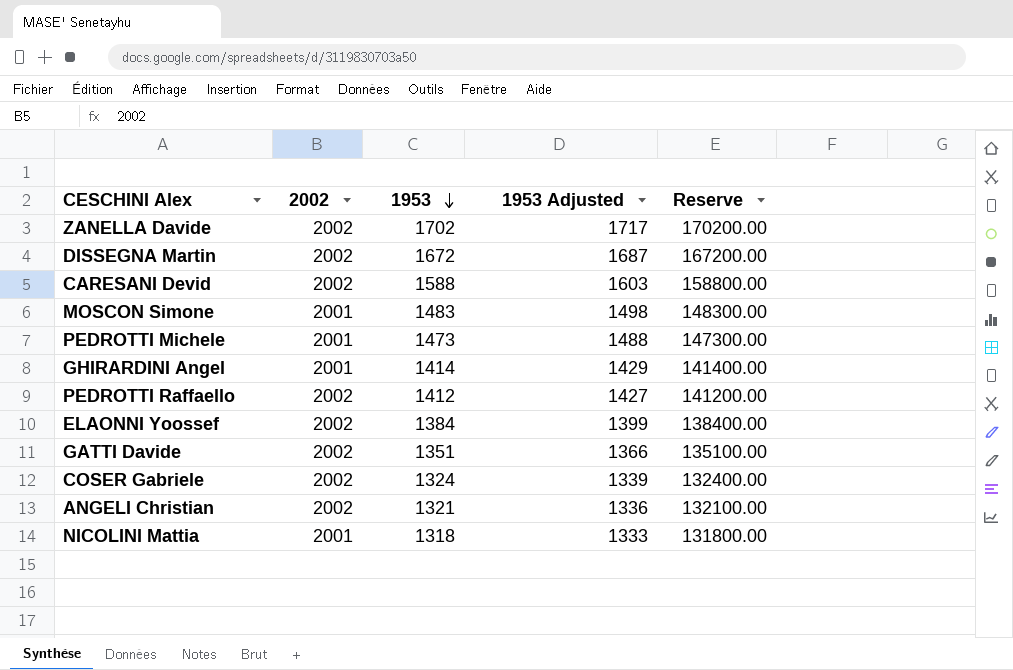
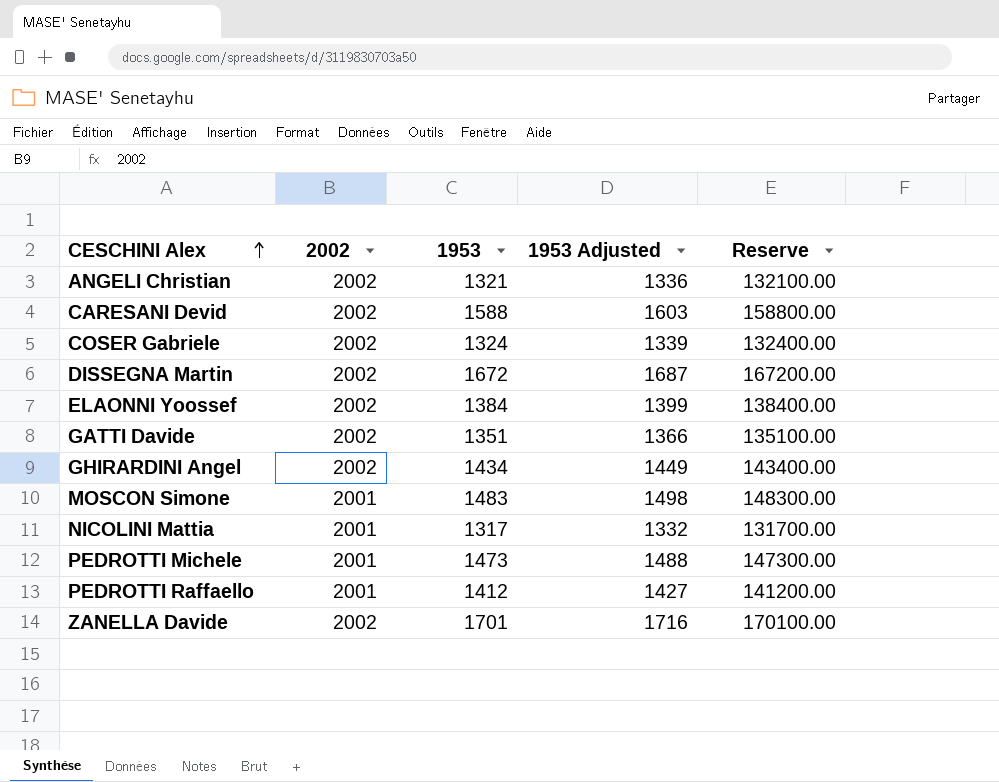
row order: 1953 descending -> CESCHINI Alex ascending
GHIRARDINI Angel | 2002: 2001 -> 2002
GHIRARDINI Angel | 1953: 1414 -> 1434
GHIRARDINI Angel | 1953 Adjusted: 1429 -> 1449
GHIRARDINI Angel | Reserve: 141400.00 -> 143400.00
NICOLINI Mattia | 1953: 1318 -> 1317
NICOLINI Mattia | 1953 Adjusted: 1333 -> 1332
NICOLINI Mattia | Reserve: 131800.00 -> 131700.00
PEDROTTI Raffaello | 2002: 2002 -> 2001
ZANELLA Davide | 1953: 1702 -> 1701
ZANELLA Davide | 1953 Adjusted: 1717 -> 1716
ZANELLA Davide | Reserve: 170200.00 -> 170100.00

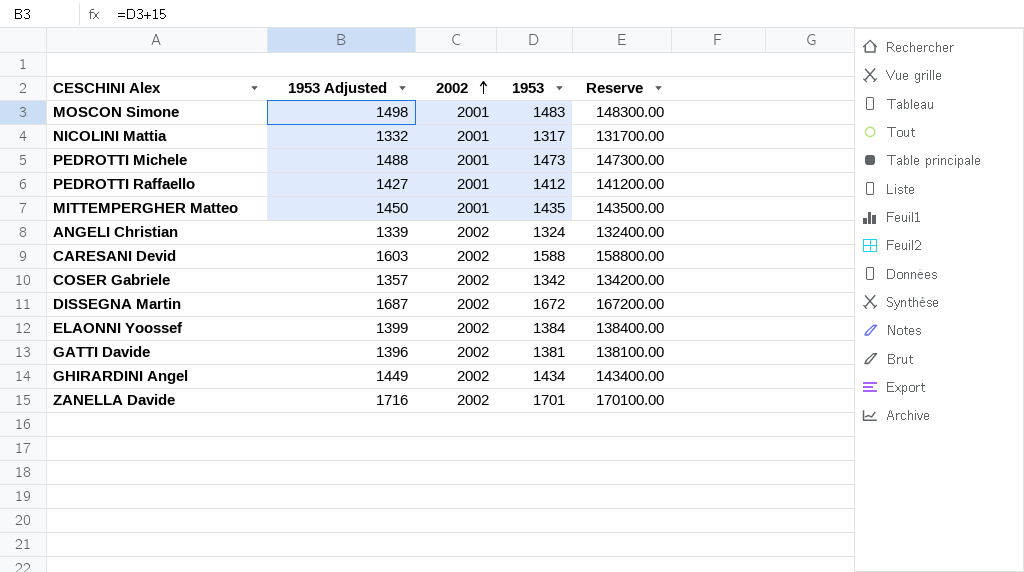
row order: CESCHINI Alex ascending -> 2002 ascending
column 1953 Adjusted | position: 4 -> 2
row MITTEMPERGHER Matteo: none -> 1450 | 2001 | 1435 | 143500.00
ANGELI Christian | 1953 Adjusted: 1336 -> 1339
ANGELI Christian | 1953: 1321 -> 1324
ANGELI Christian | Reserve: 132100.00 -> 132400.00
COSER Gabriele | 1953 Adjusted: 1339 -> 1357
COSER Gabriele | 1953: 1324 -> 1342
COSER Gabriele | Reserve: 132400.00 -> 134200.00
GATTI Davide | 1953 Adjusted: 1366 -> 1396
GATTI Davide | 1953: 1351 -> 1381
GATTI Davide | Reserve: 135100.00 -> 138100.00

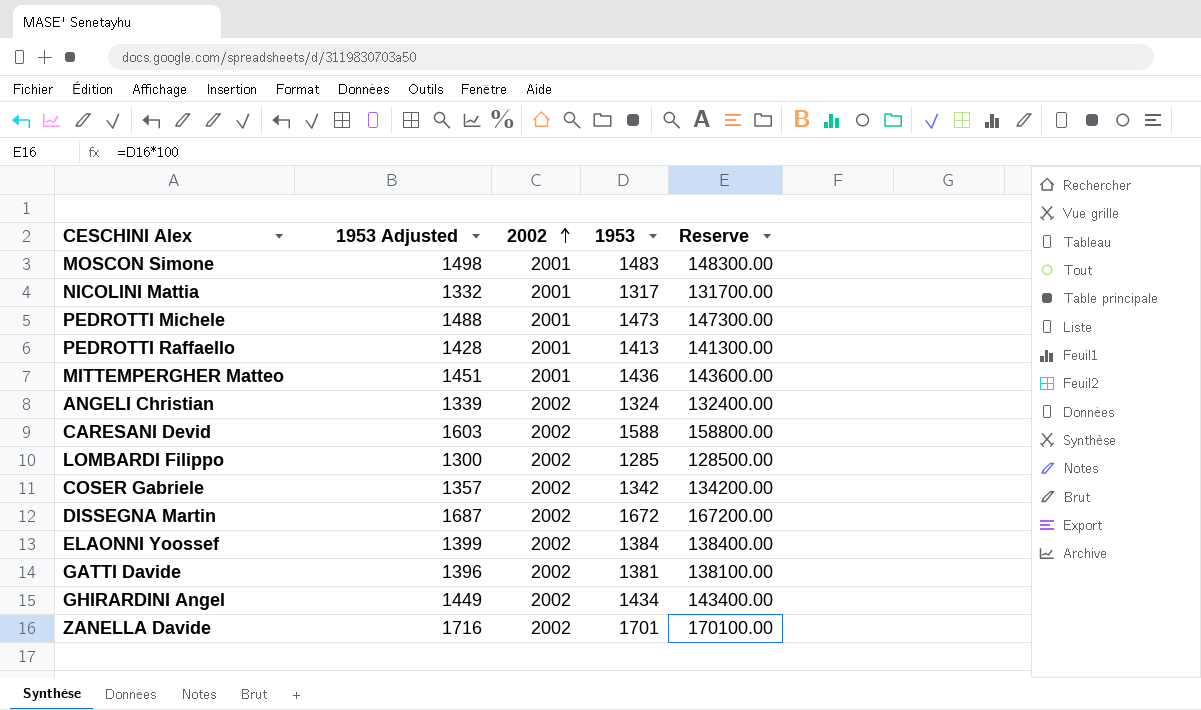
PEDROTTI Raffaello | 1953 Adjusted: 1427 -> 1428
PEDROTTI Raffaello | 1953: 1412 -> 1413
PEDROTTI Raffaello | Reserve: 141200.00 -> 141300.00
MITTEMPERGHER Matteo | 1953 Adjusted: 1450 -> 1451
MITTEMPERGHER Matteo | 1953: 1435 -> 1436
MITTEMPERGHER Matteo | Reserve: 143500.00 -> 143600.00
row LOMBARDI Filippo: none -> 1300 | 2002 | 1285 | 128500.00

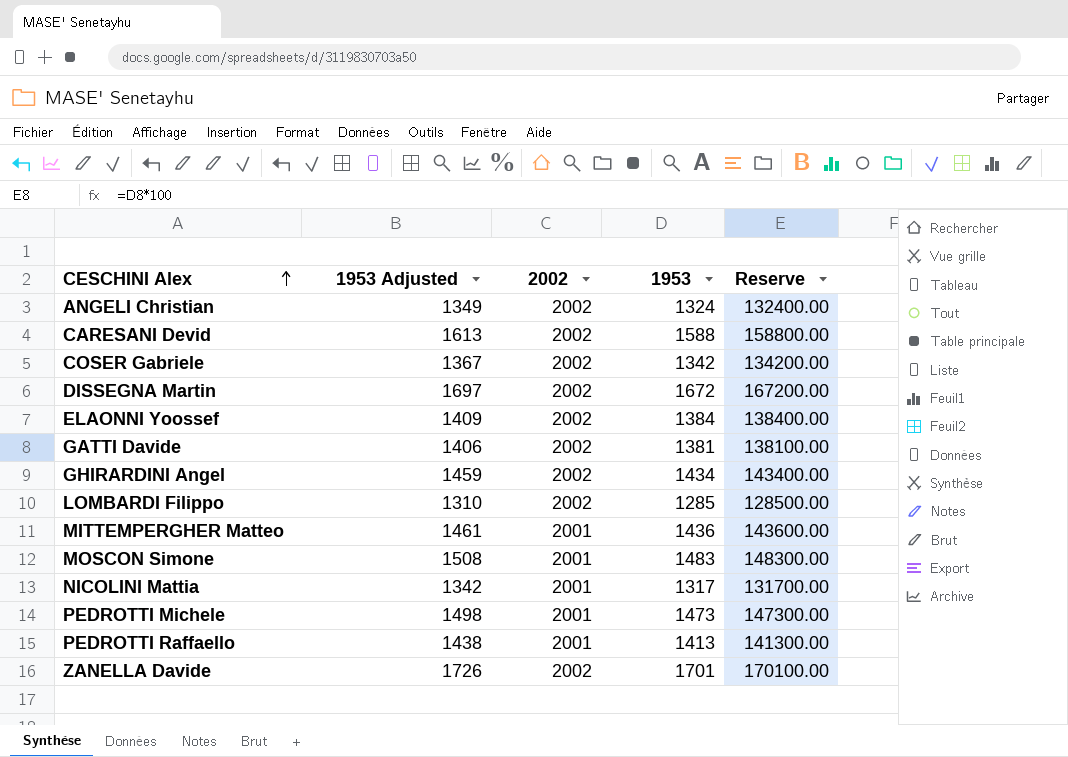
row order: 2002 ascending -> CESCHINI Alex ascending
column 1953 Adjusted | formula: [1953] + 15 -> [1953] + 25

